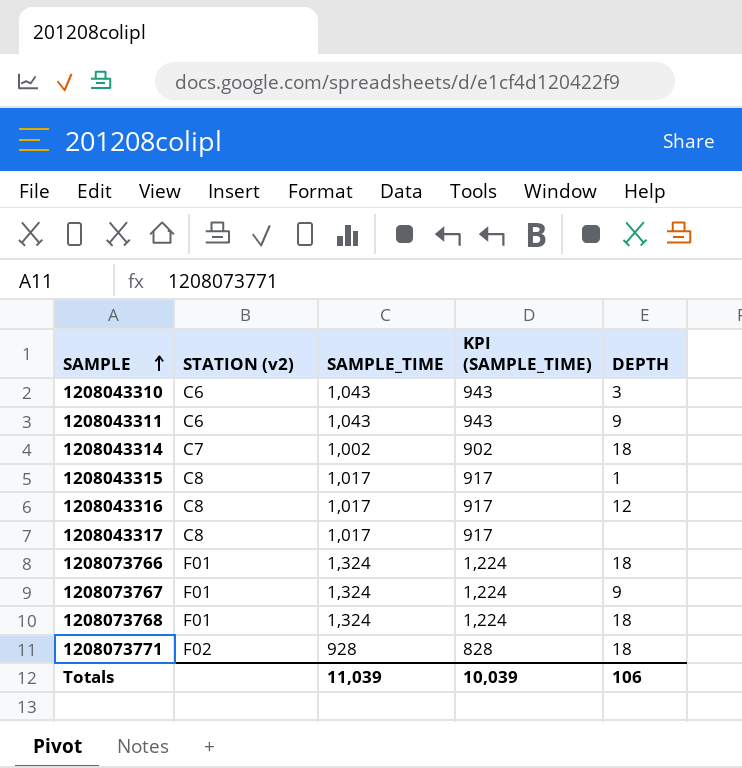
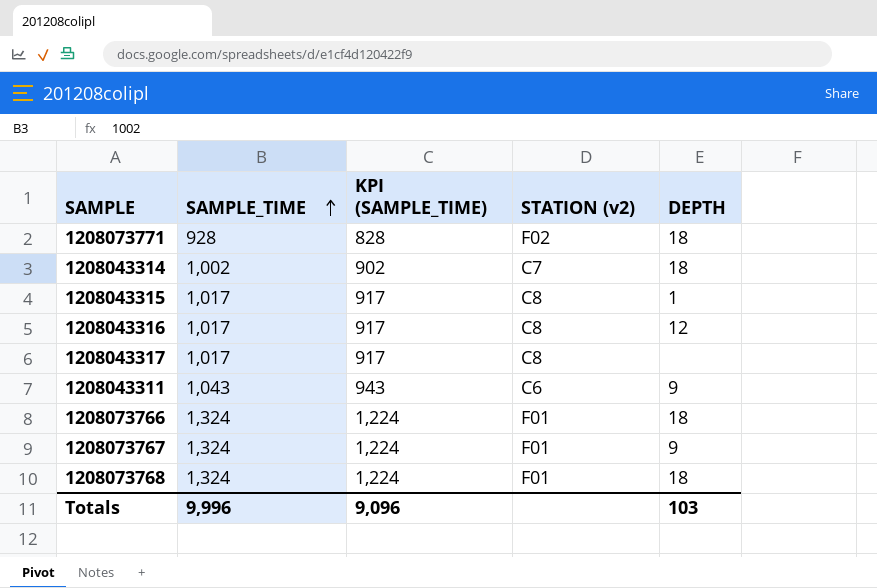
row order: SAMPLE ascending -> SAMPLE_TIME ascending
column STATION (v2) | position: 2 -> 4
row 1208043310: C6 | 1,043 | 943 | 3 -> none
Totals | SAMPLE_TIME: 11,039 -> 9,996
Totals | KPI (SAMPLE_TIME): 10,039 -> 9,096
Totals | DEPTH: 106 -> 103

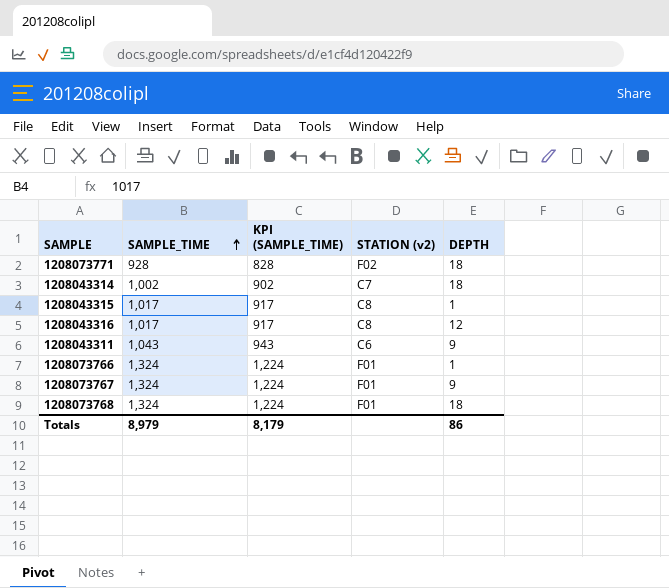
row 1208043317: 1,017 | 917 | C8 | none -> none
1208073766 | DEPTH: 18 -> 1
Totals | SAMPLE_TIME: 9,996 -> 8,979
Totals | KPI (SAMPLE_TIME): 9,096 -> 8,179
Totals | DEPTH: 103 -> 86

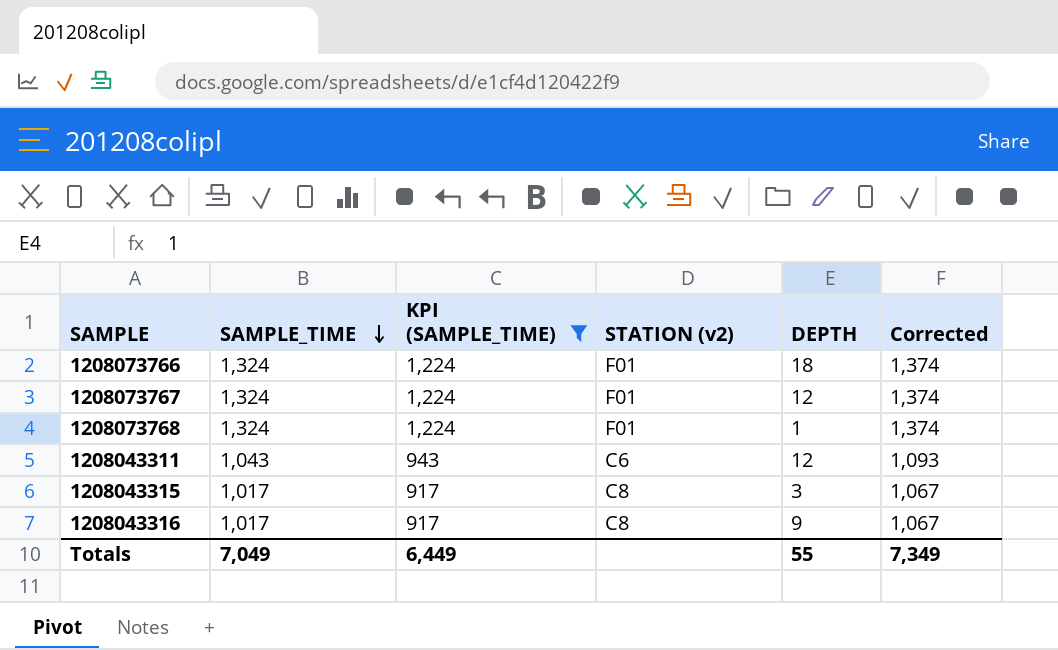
filter: none -> KPI (SAMPLE_TIME) >= 917
row order: SAMPLE_TIME ascending -> SAMPLE_TIME descending
column Corrected | formula: none -> [SAMPLE_TIME] + 50
1208073766 | DEPTH: 1 -> 18
1208073767 | DEPTH: 9 -> 12
1208073768 | DEPTH: 18 -> 1
1208043311 | DEPTH: 9 -> 12
1208043315 | DEPTH: 1 -> 3
1208043316 | DEPTH: 12 -> 9
Totals | SAMPLE_TIME: 8,979 -> 7,049
Totals | KPI (SAMPLE_TIME): 8,179 -> 6,449
Totals | DEPTH: 86 -> 55

